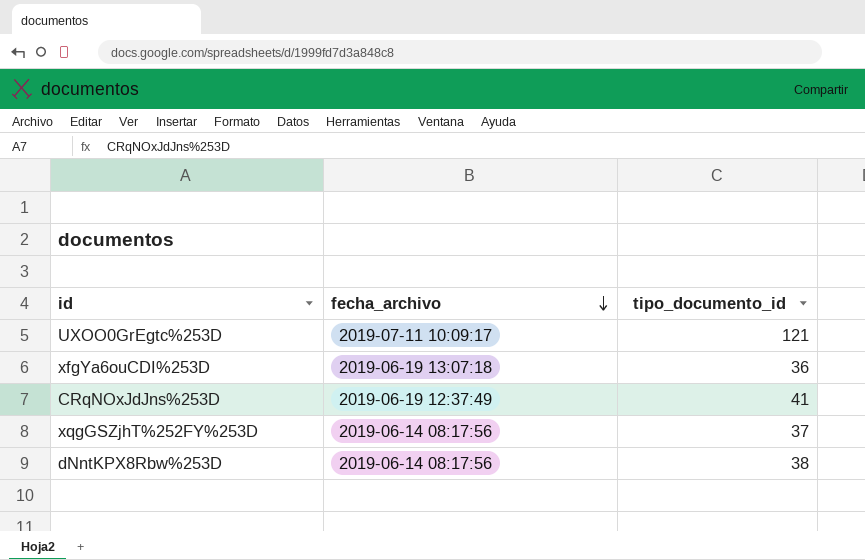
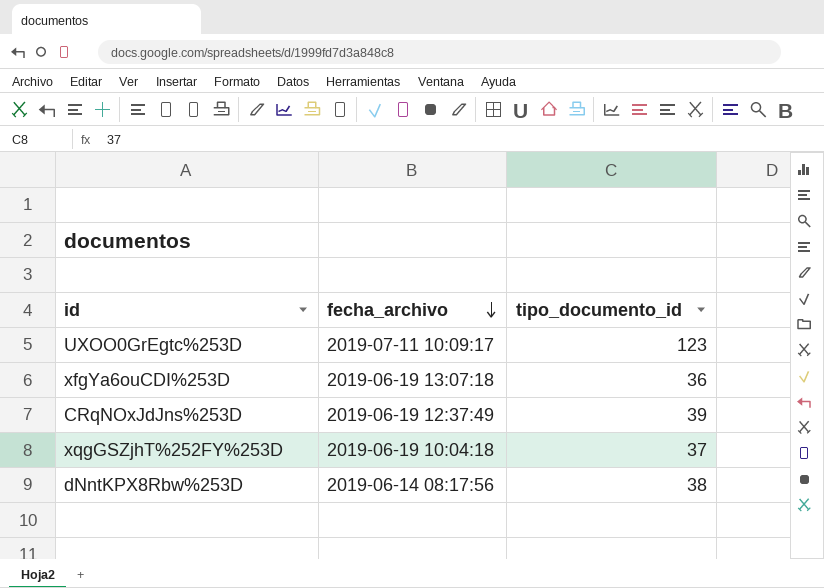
UXOO0GrEgtc%253D | tipo_documento_id: 121 -> 123
CRqNOxJdJns%253D | tipo_documento_id: 41 -> 39
xqgGSZjhT%252FY%253D | fecha_archivo: 2019-06-14 08:17:56 -> 2019-06-19 10:04:18

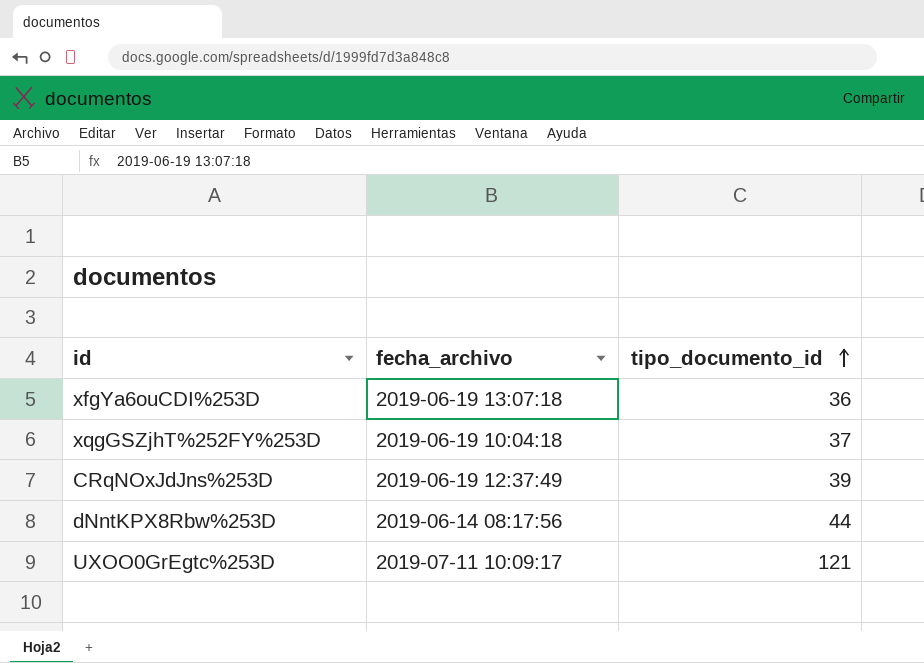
row order: fecha_archivo descending -> tipo_documento_id ascending
dNntKPX8Rbw%253D | tipo_documento_id: 38 -> 44
UXOO0GrEgtc%253D | tipo_documento_id: 123 -> 121

